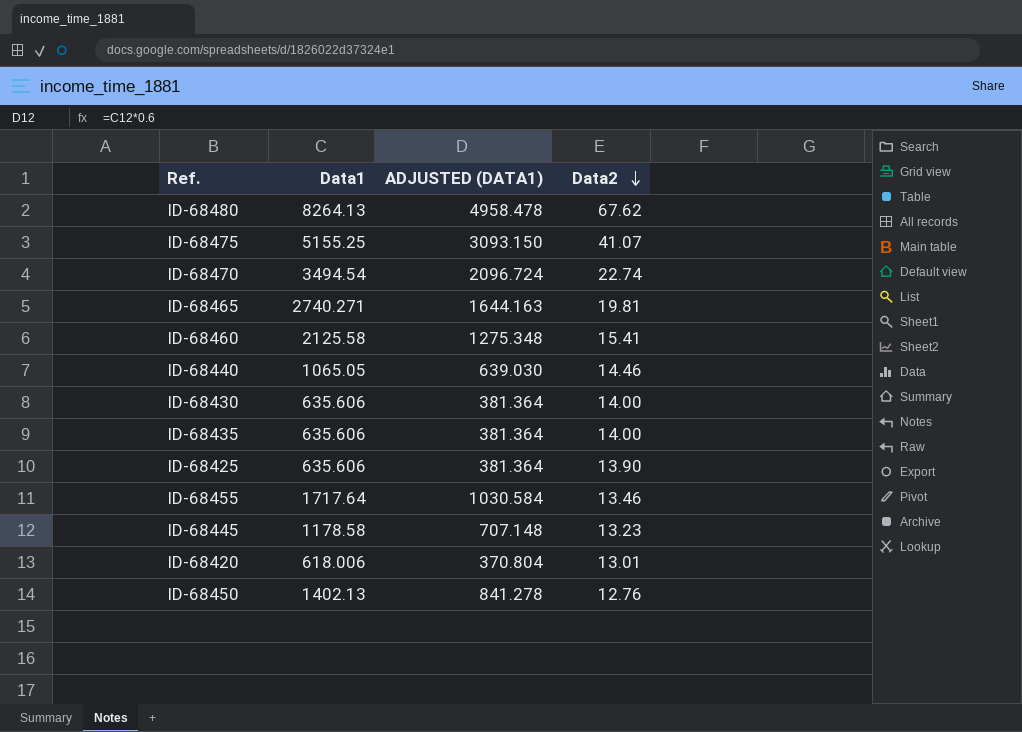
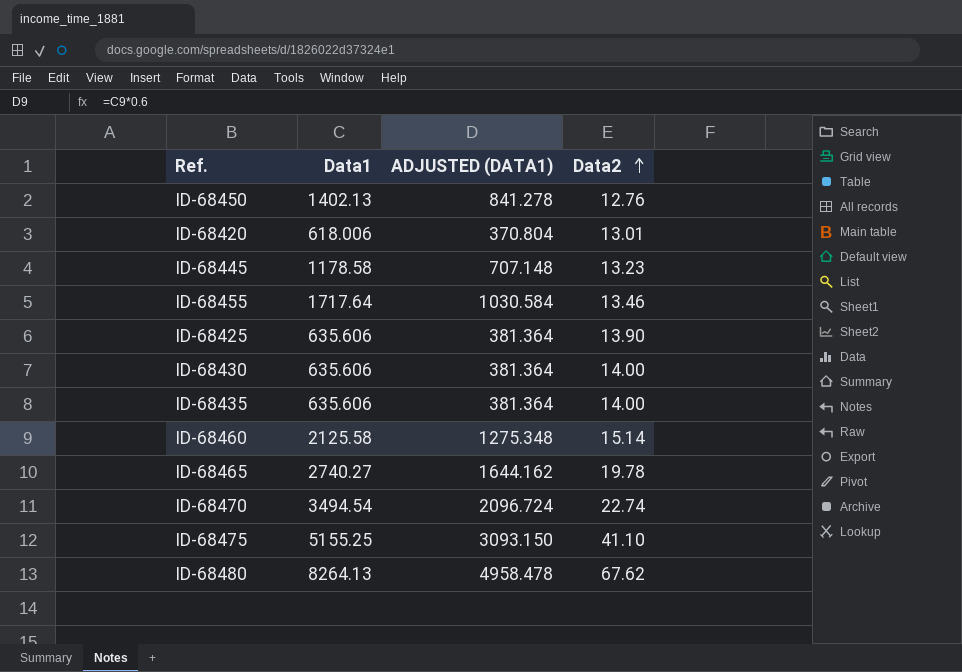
row order: Data2 descending -> Data2 ascending
row ID-68440: 1065.05 | 639.030 | 14.46 -> none
ID-68460 | Data2: 15.41 -> 15.14
ID-68465 | Data1: 2740.271 -> 2740.27
ID-68465 | ADJUSTED (DATA1): 1644.163 -> 1644.162
ID-68465 | Data2: 19.81 -> 19.78
ID-68475 | Data2: 41.07 -> 41.10

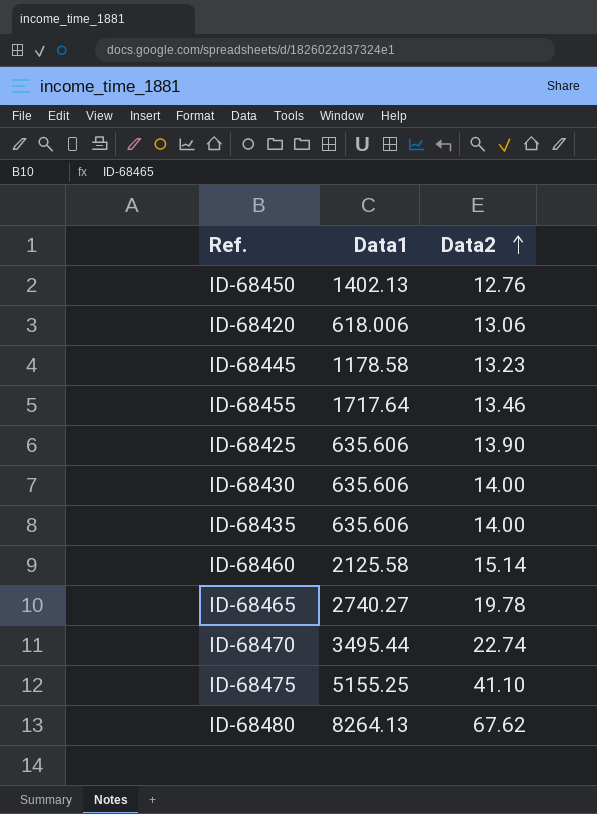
column ADJUSTED (DATA1) | formula: [Data1] * 0.6 -> none
ID-68420 | Data2: 13.01 -> 13.06
ID-68470 | Data1: 3494.54 -> 3495.44

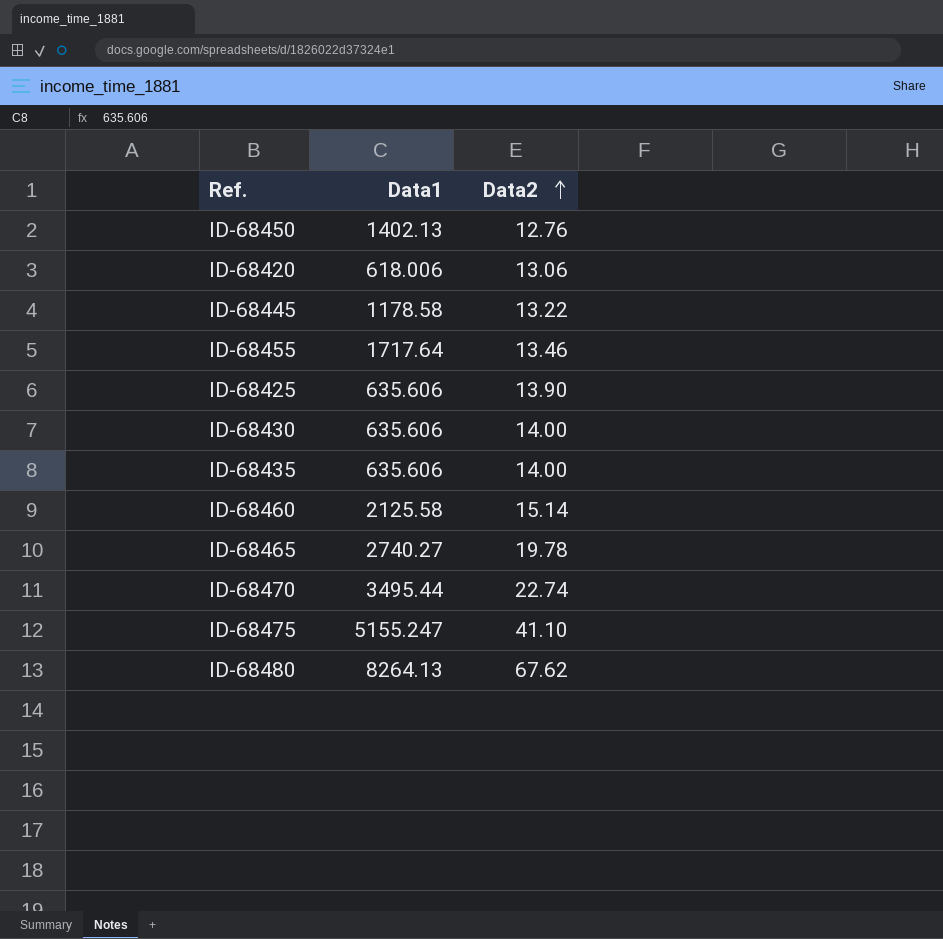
ID-68445 | Data2: 13.23 -> 13.22
ID-68475 | Data1: 5155.25 -> 5155.247

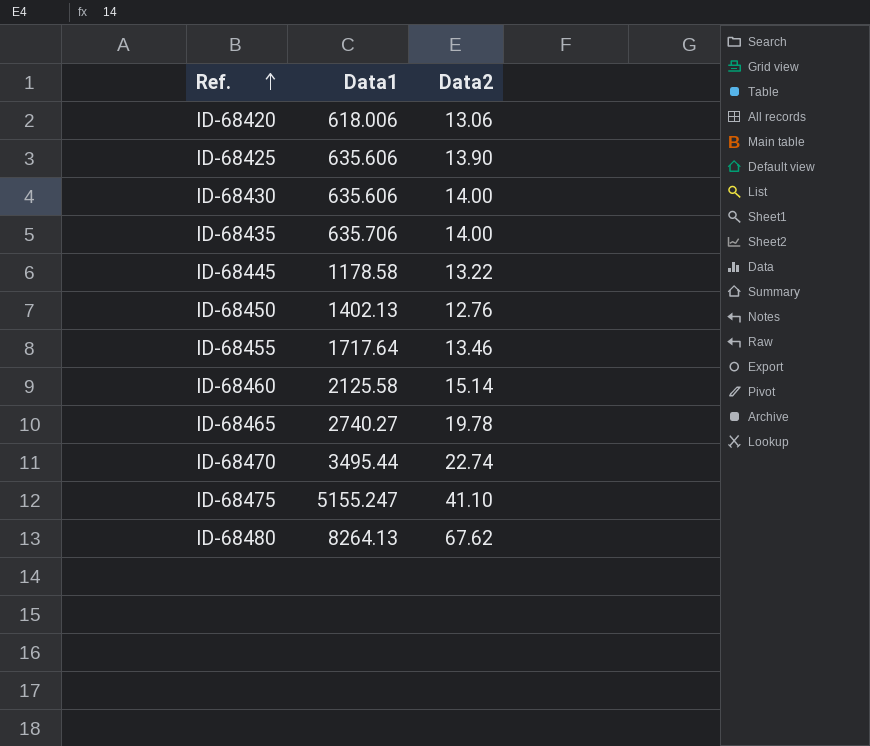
row order: Data2 ascending -> Ref. ascending
ID-68435 | Data1: 635.606 -> 635.706

